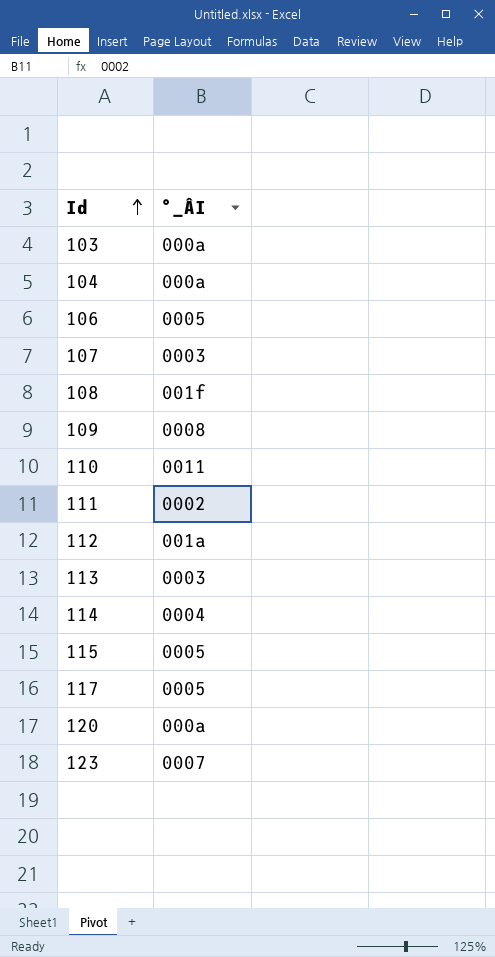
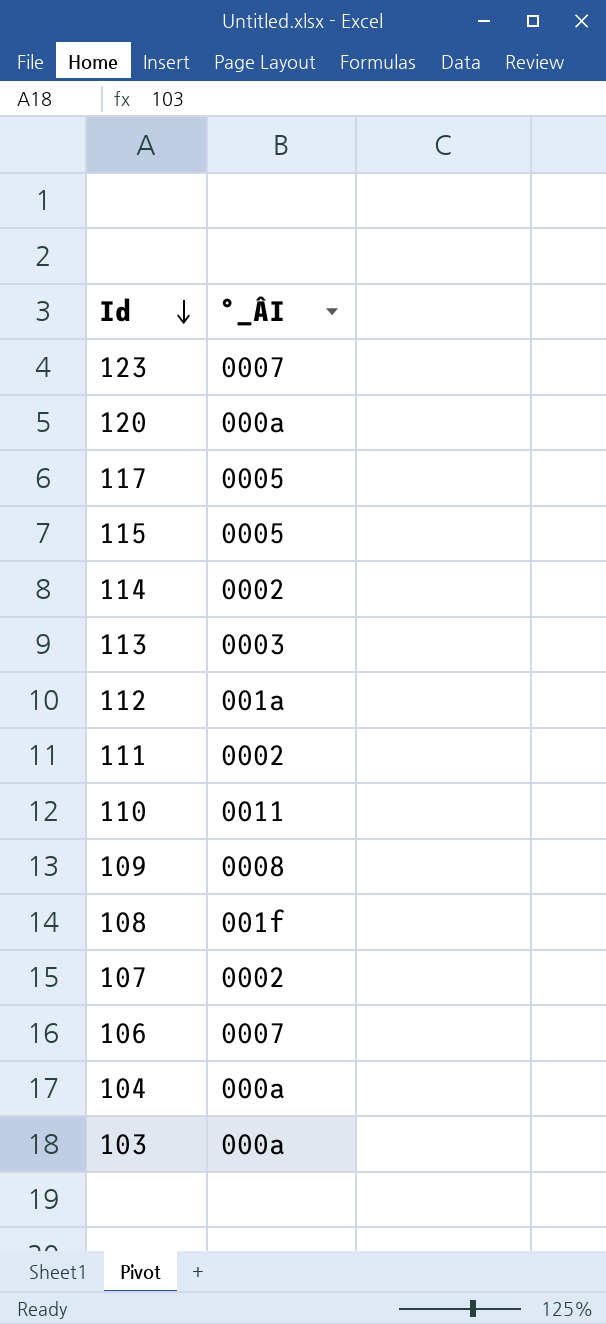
row order: Id ascending -> Id descending
114 | °_ÂI: 0004 -> 0002
107 | °_ÂI: 0003 -> 0002
106 | °_ÂI: 0005 -> 0007

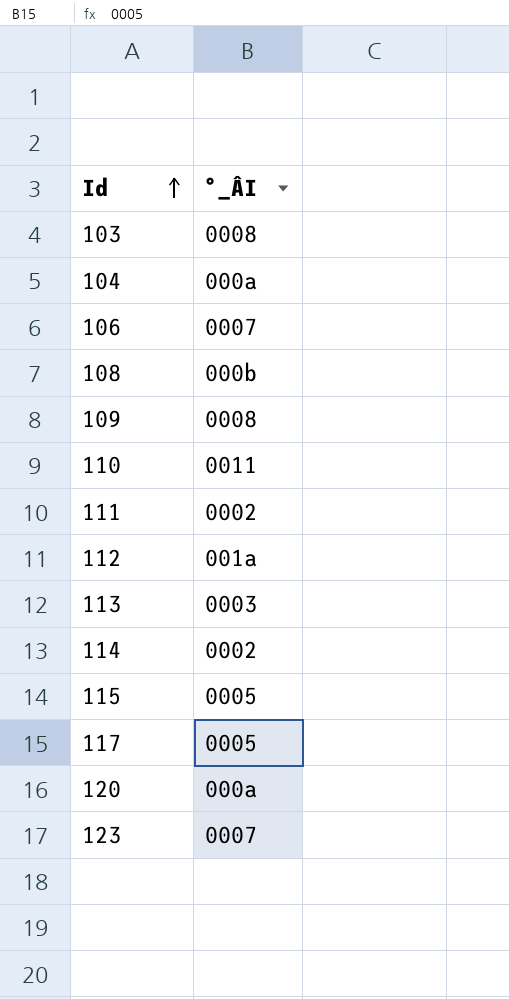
row order: Id descending -> Id ascending
row 107: 0002 -> none
103 | °_ÂI: 000a -> 0008
108 | °_ÂI: 001f -> 000b

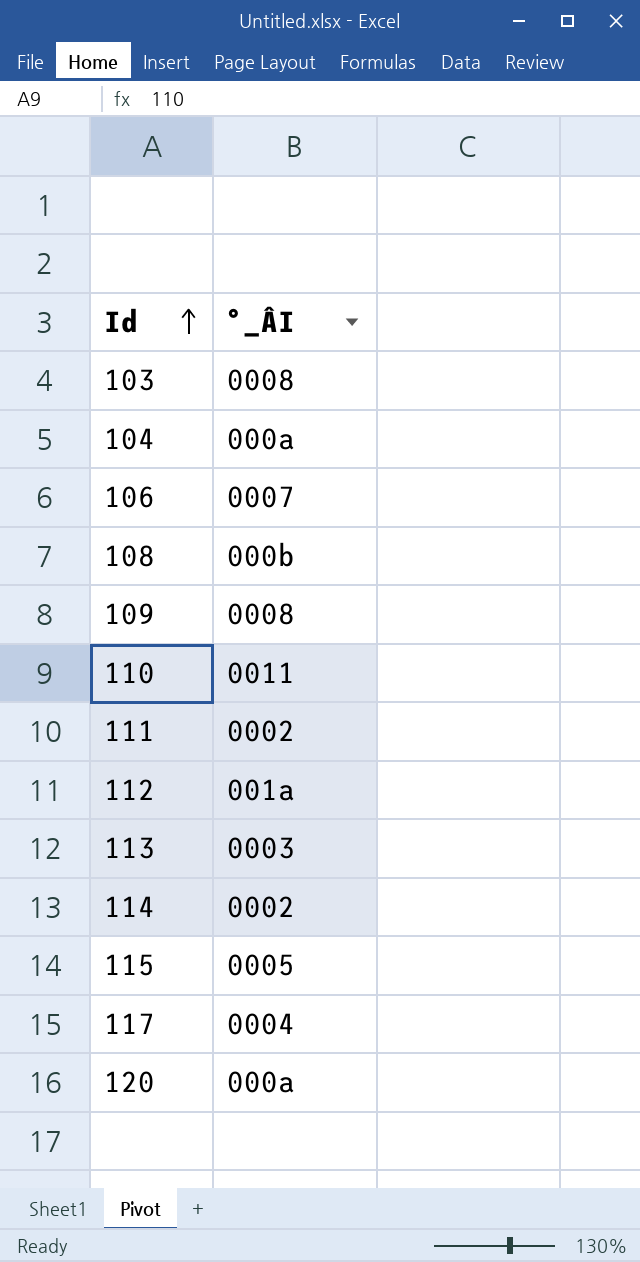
row 123: 0007 -> none
117 | °_ÂI: 0005 -> 0004

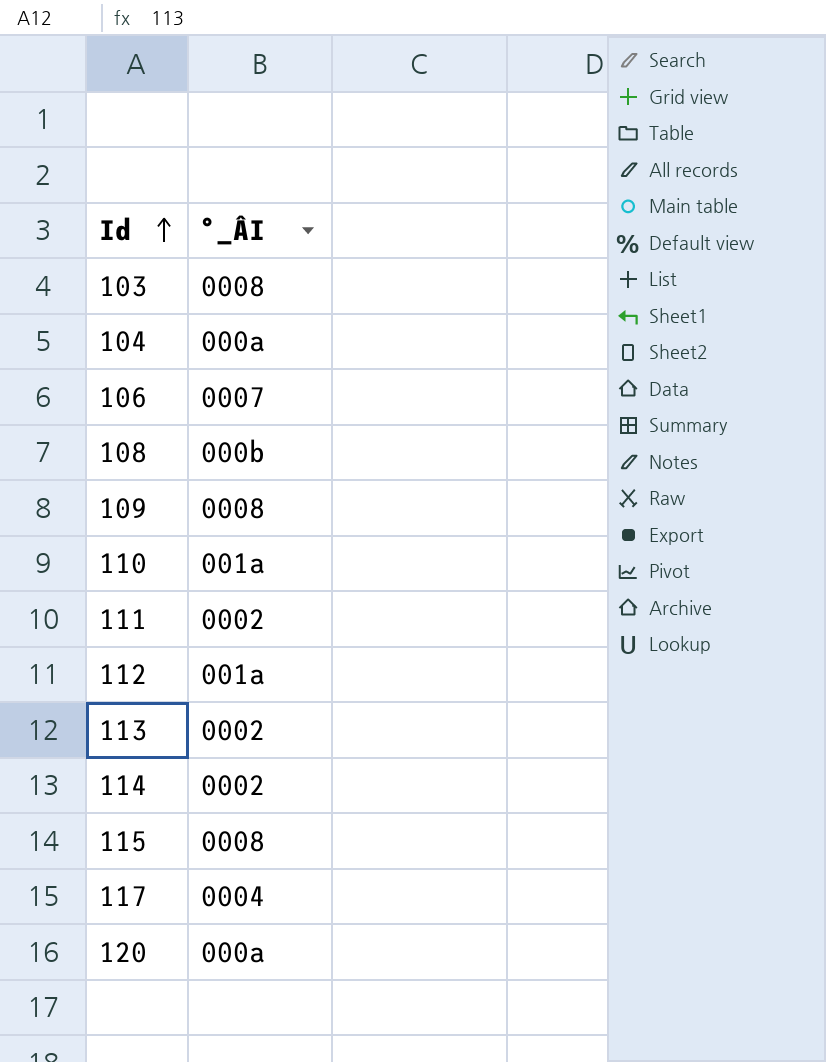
110 | °_ÂI: 0011 -> 001a
113 | °_ÂI: 0003 -> 0002
115 | °_ÂI: 0005 -> 0008

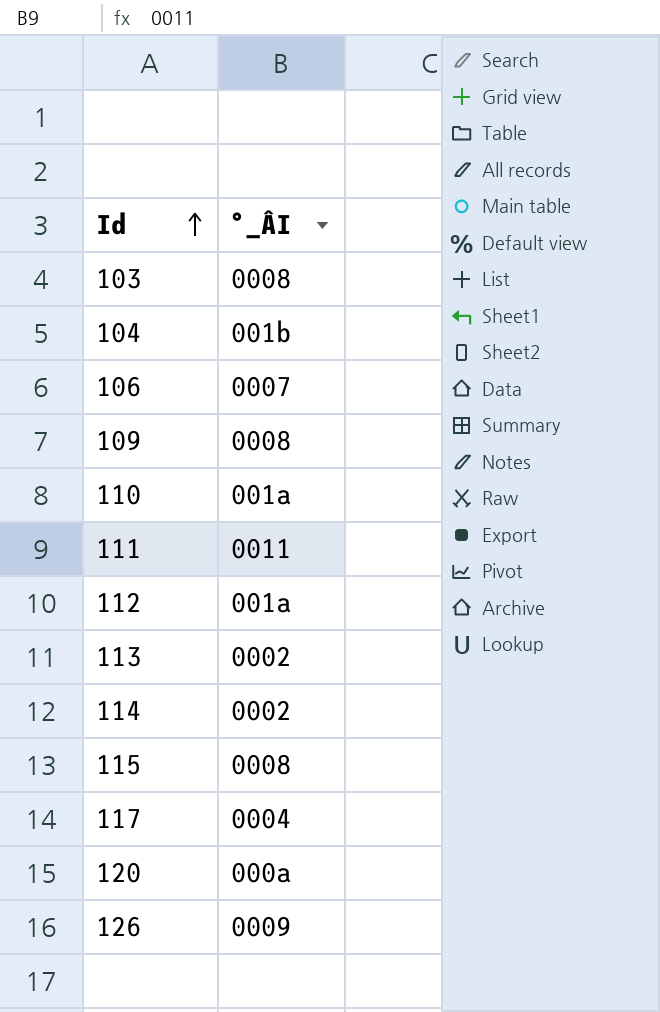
row 108: 000b -> none
104 | °_ÂI: 000a -> 001b
111 | °_ÂI: 0002 -> 0011
row 126: none -> 0009

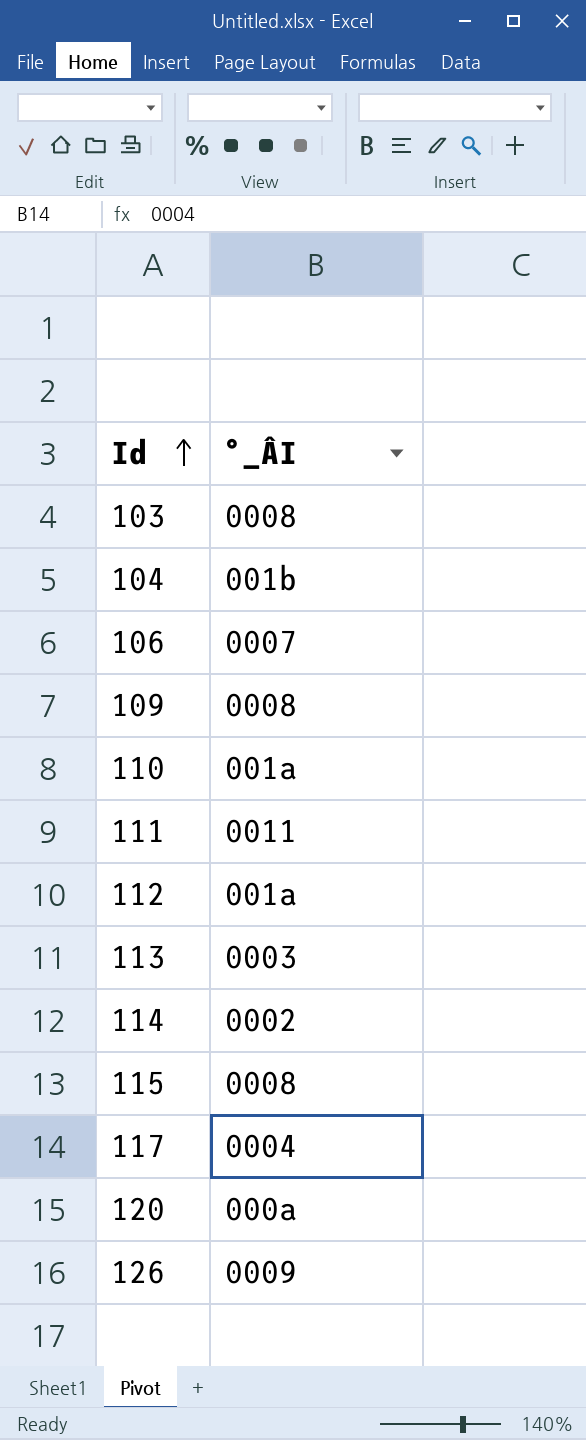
113 | °_ÂI: 0002 -> 0003

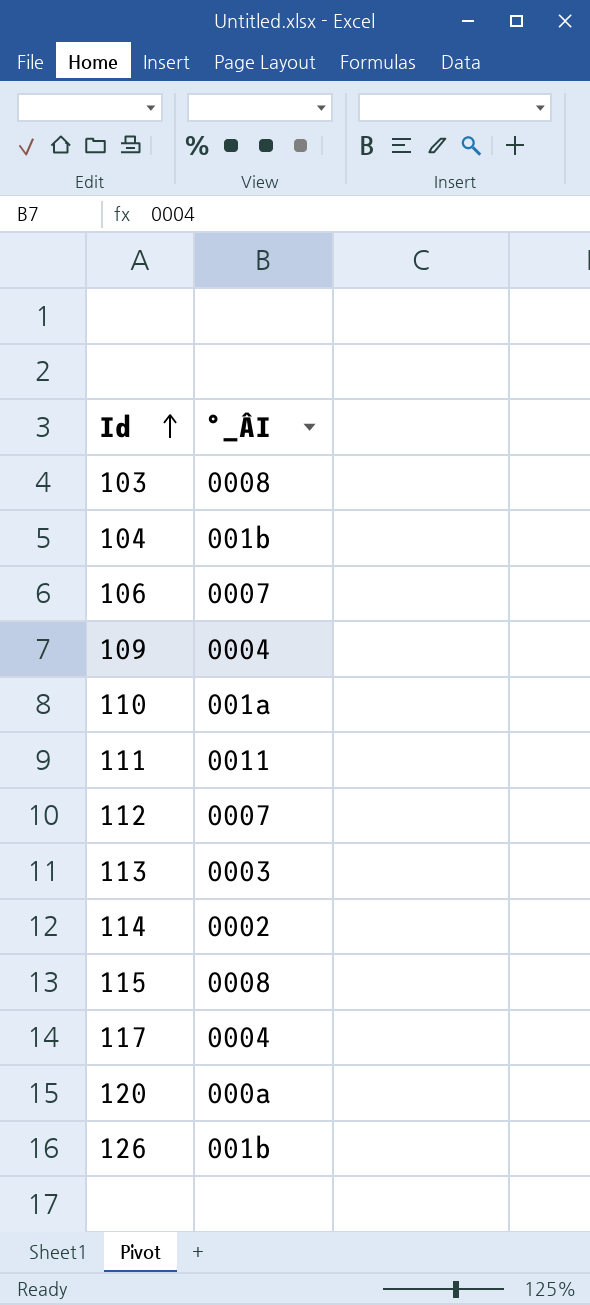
109 | °_ÂI: 0008 -> 0004
112 | °_ÂI: 001a -> 0007
126 | °_ÂI: 0009 -> 001b

